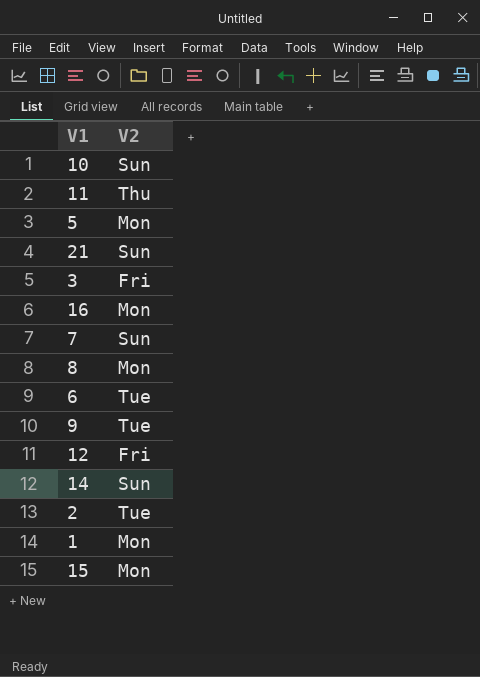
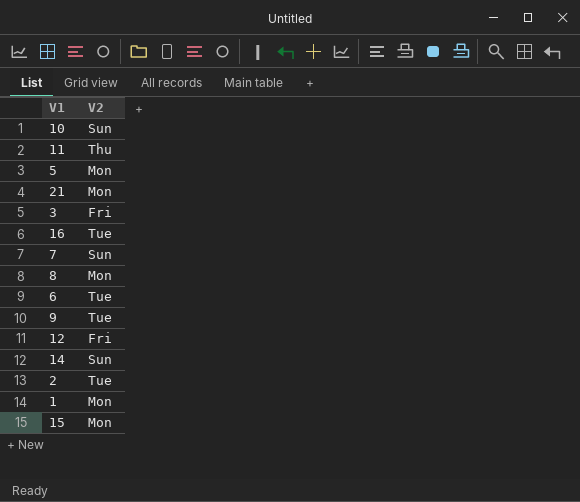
21 | V2: Sun -> Mon
16 | V2: Mon -> Tue

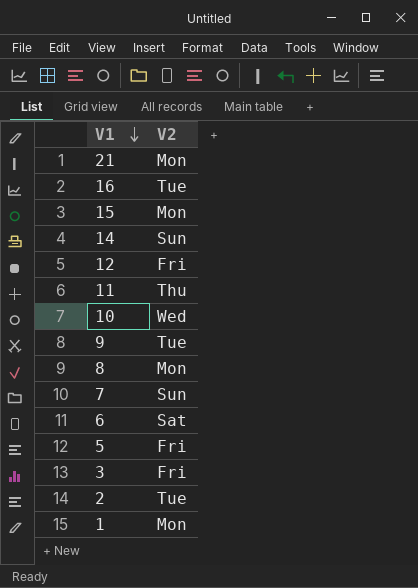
row order: none -> V1 descending
10 | V2: Sun -> Wed
6 | V2: Tue -> Sat
5 | V2: Mon -> Fri

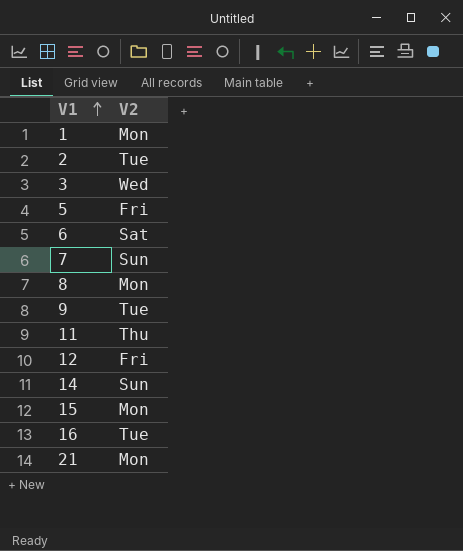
row order: V1 descending -> V1 ascending
row 10: Wed -> none
3 | V2: Fri -> Wed

